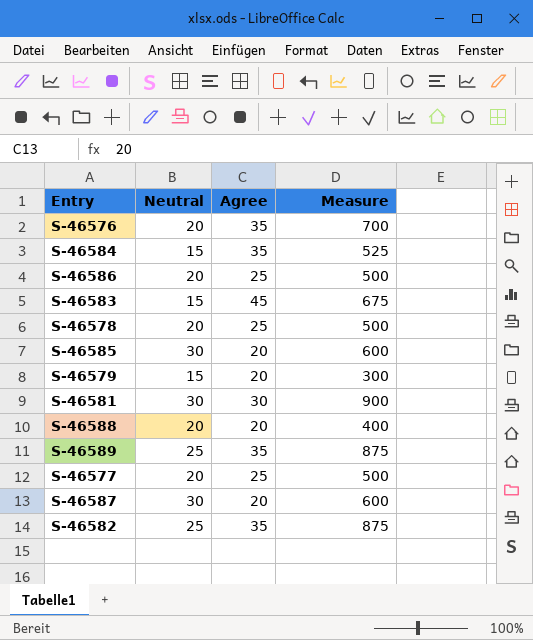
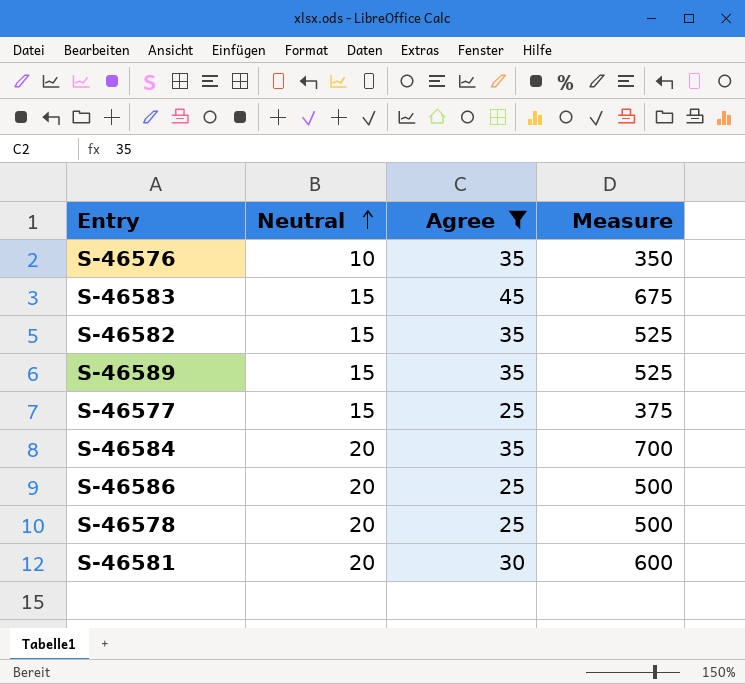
filter: none -> Agree != 20
row order: none -> Neutral ascending
S-46576 | Neutral: 20 -> 10
S-46576 | Measure: 700 -> 350
S-46582 | Neutral: 25 -> 15
S-46582 | Measure: 875 -> 525
S-46589 | Neutral: 25 -> 15
S-46589 | Measure: 875 -> 525
S-46577 | Neutral: 20 -> 15
S-46577 | Measure: 500 -> 375
S-46584 | Neutral: 15 -> 20
S-46584 | Measure: 525 -> 700
S-46581 | Neutral: 30 -> 20
S-46581 | Measure: 900 -> 600

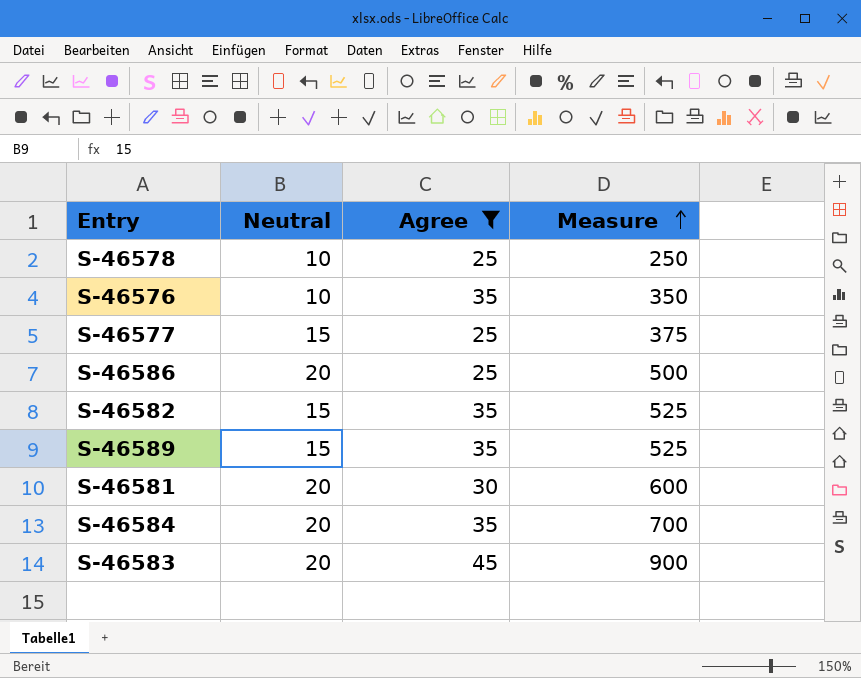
row order: Neutral ascending -> Measure ascending
S-46578 | Neutral: 20 -> 10
S-46578 | Measure: 500 -> 250
S-46583 | Neutral: 15 -> 20
S-46583 | Measure: 675 -> 900

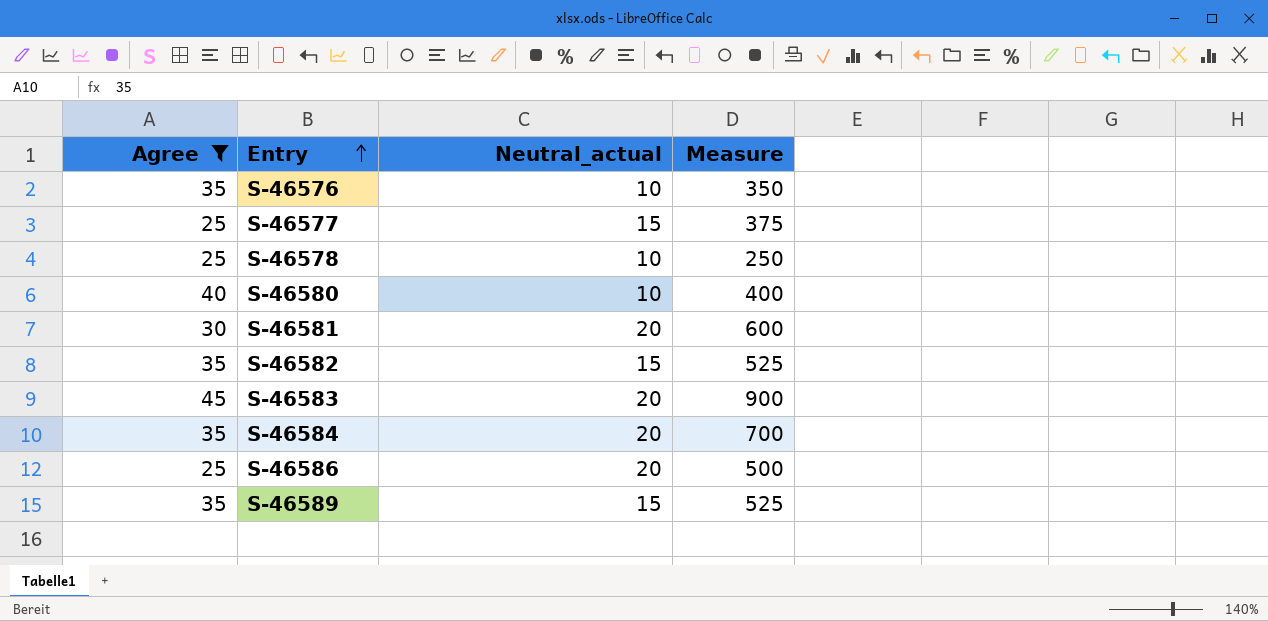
row order: Measure ascending -> Entry ascending
column Agree | position: 3 -> 1
column name: Neutral -> Neutral_actual
row S-46580: none -> 40 | 10 | 400

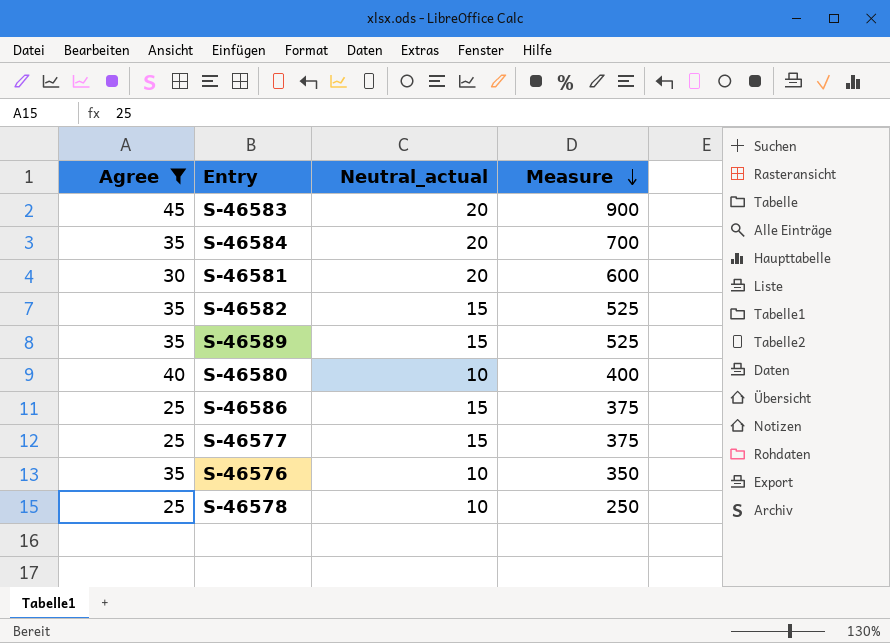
row order: Entry ascending -> Measure descending
S-46586 | Neutral_actual: 20 -> 15
S-46586 | Measure: 500 -> 375

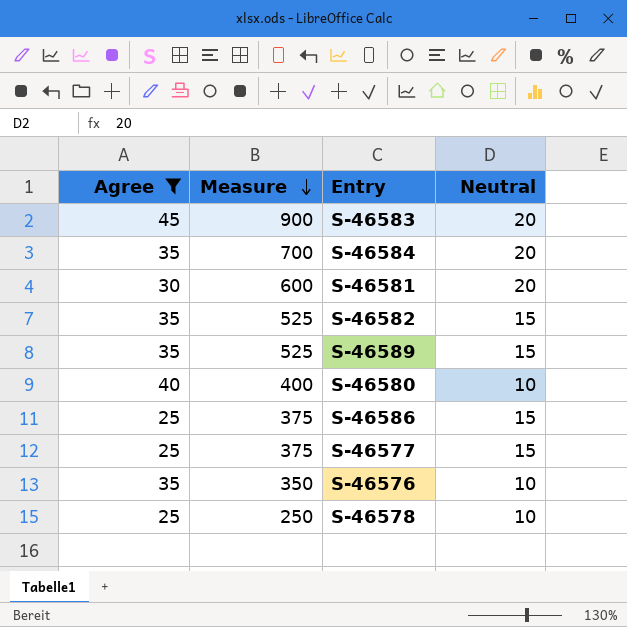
column Measure | position: 4 -> 2
column name: Neutral_actual -> Neutral

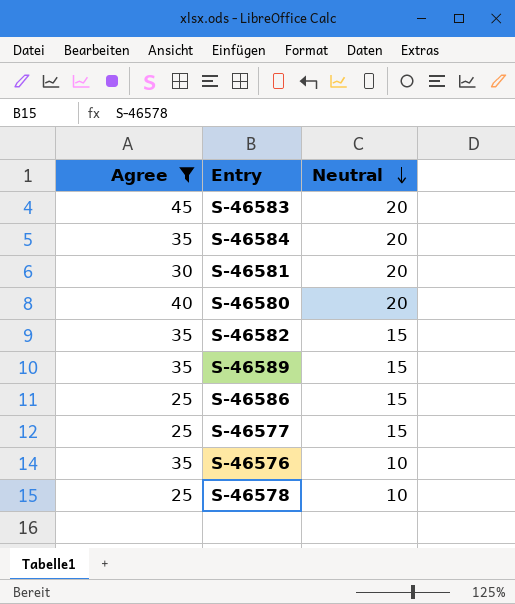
row order: Measure descending -> Neutral descending
column Measure | formula: [Agree] * [Neutral] -> none
S-46580 | Neutral: 10 -> 20

